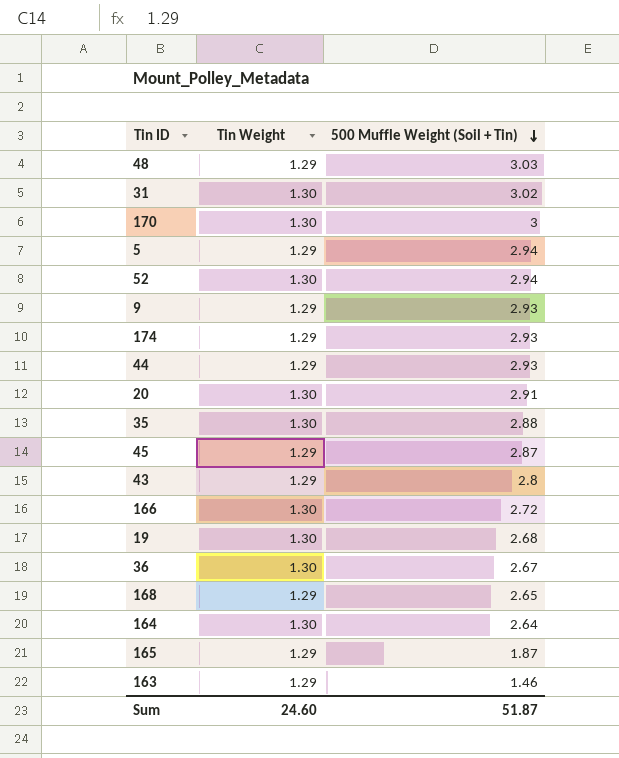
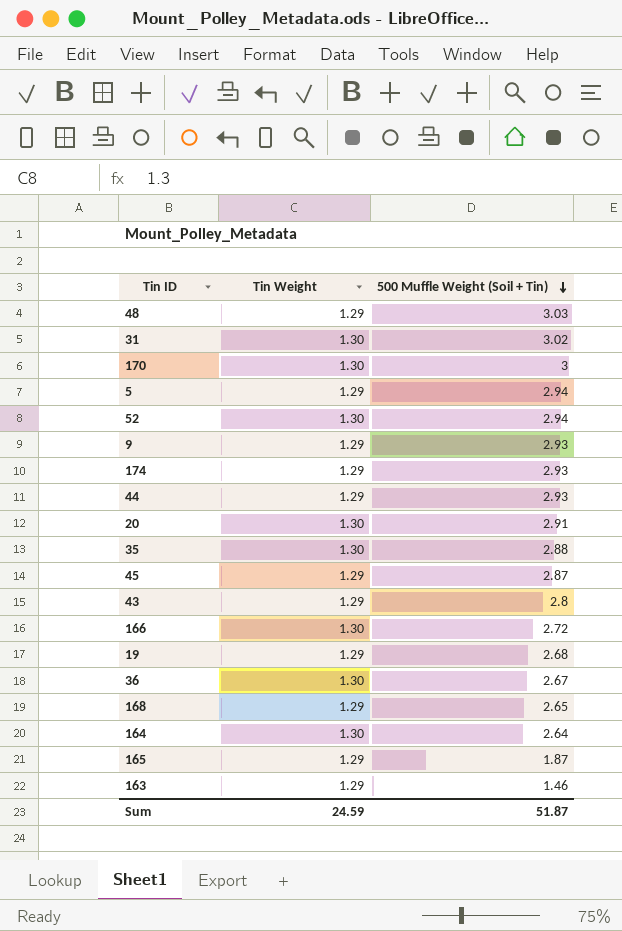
19 | Tin Weight: 1.30 -> 1.29
Sum | Tin Weight: 24.60 -> 24.59

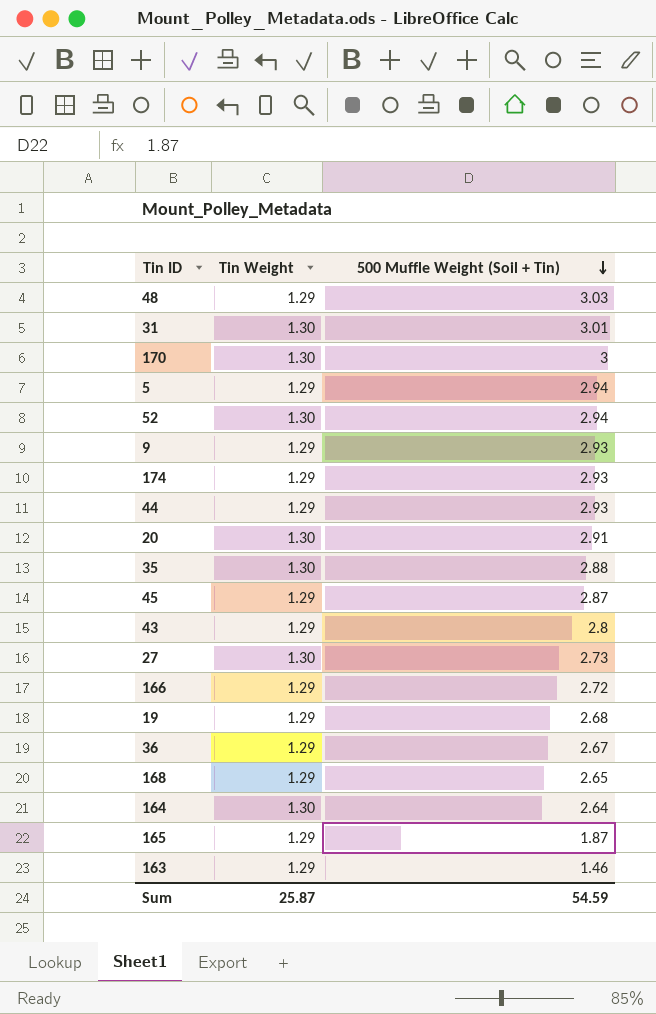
31 | 500 Muffle Weight (Soil + Tin): 3.02 -> 3.01
row 27: none -> 1.30 | 2.73
166 | Tin Weight: 1.30 -> 1.29
36 | Tin Weight: 1.30 -> 1.29
Sum | Tin Weight: 24.59 -> 25.87
Sum | 500 Muffle Weight (Soil + Tin): 51.87 -> 54.59

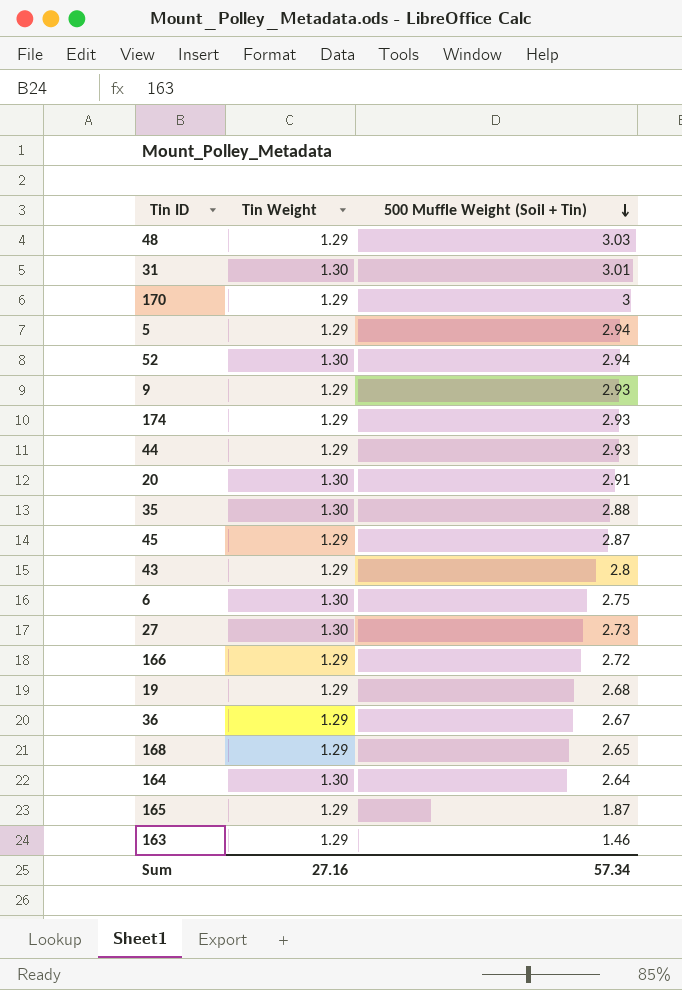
170 | Tin Weight: 1.30 -> 1.29
row 6: none -> 1.30 | 2.75
Sum | Tin Weight: 25.87 -> 27.16
Sum | 500 Muffle Weight (Soil + Tin): 54.59 -> 57.34

